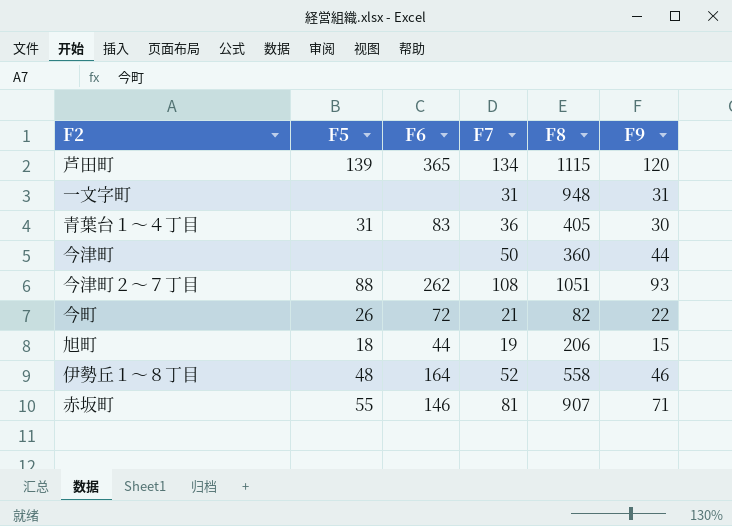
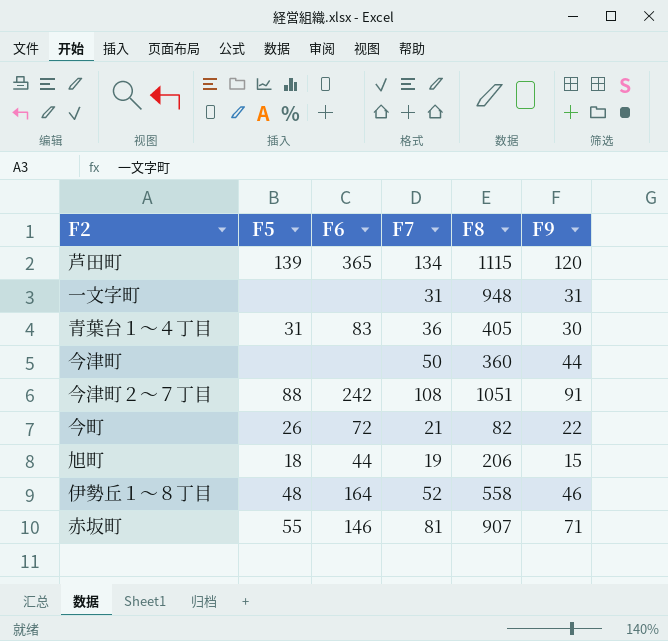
今津町２～７丁目 | F6: 262 -> 242
今津町２～７丁目 | F9: 93 -> 91

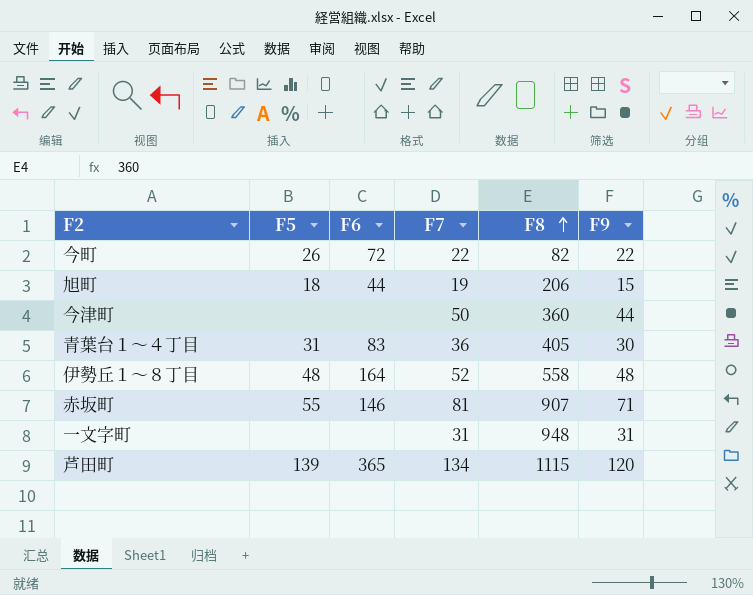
row order: none -> F8 ascending
row 今津町２～７丁目: 88 | 242 | 108 | 1051 | 91 -> none
今町 | F7: 21 -> 22
伊勢丘１～８丁目 | F9: 46 -> 48

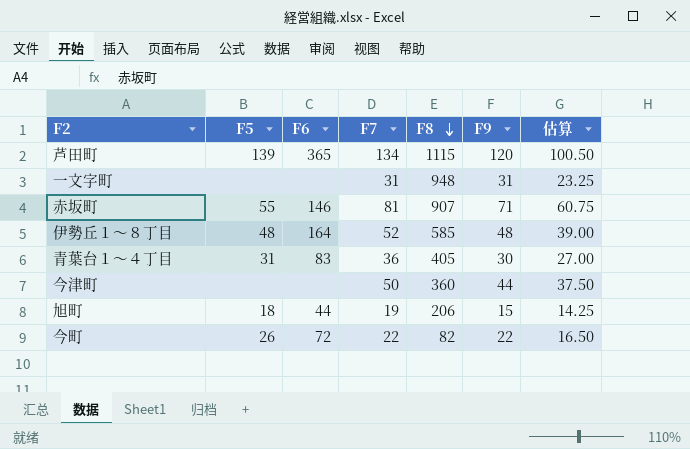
row order: F8 ascending -> F8 descending
column 估算 | formula: none -> [F7] * 0.75
伊勢丘１～８丁目 | F8: 558 -> 585

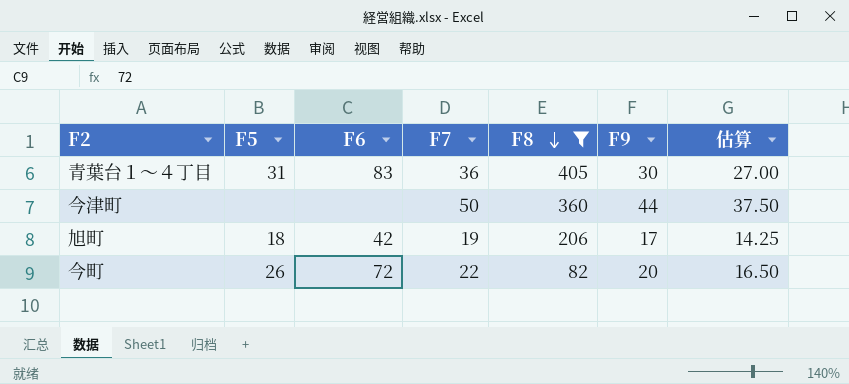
filter: none -> F8 <= 405
旭町 | F6: 44 -> 42
旭町 | F9: 15 -> 17
今町 | F9: 22 -> 20

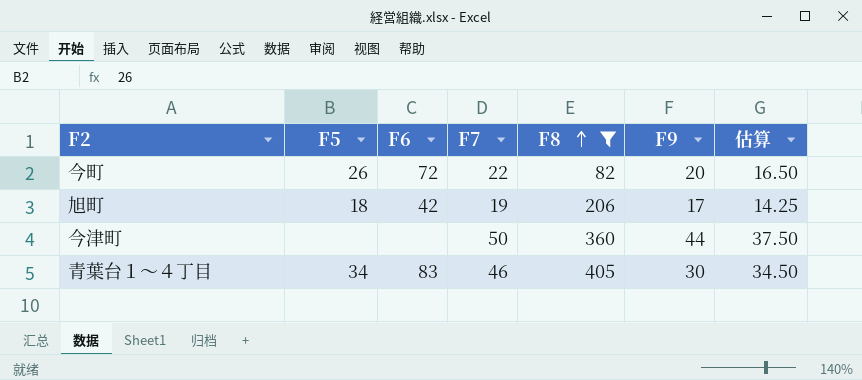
row order: F8 descending -> F8 ascending
青葉台１～４丁目 | F5: 31 -> 34
青葉台１～４丁目 | F7: 36 -> 46
青葉台１～４丁目 | 估算: 27.00 -> 34.50

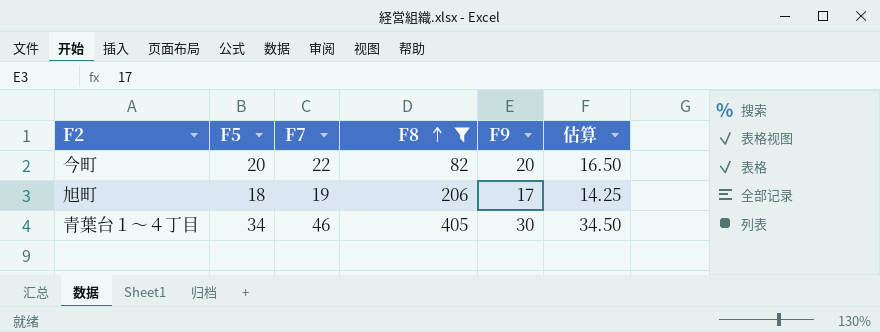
column F6 | position: 3 -> none
row 今津町: none | none | 50 | 360 | 44 | 37.50 -> none
今町 | F5: 26 -> 20

